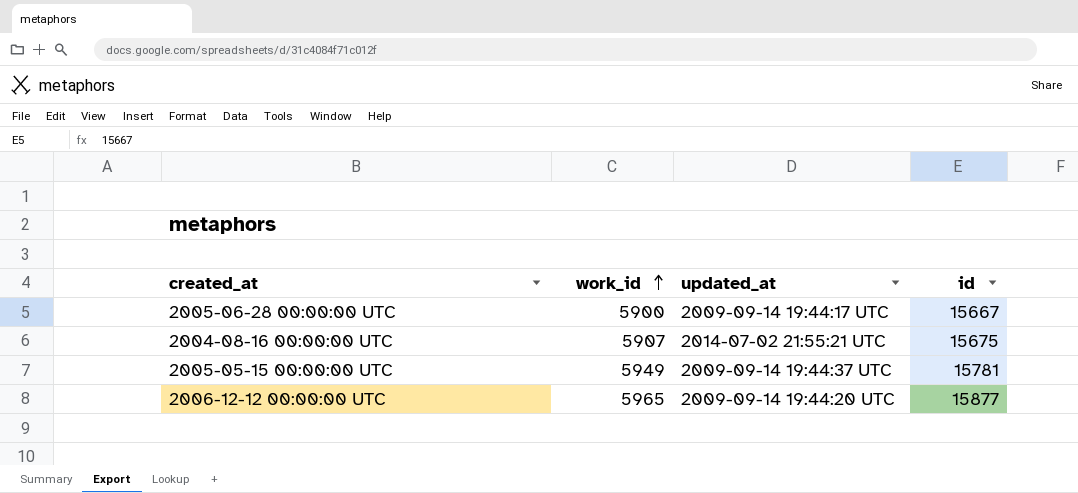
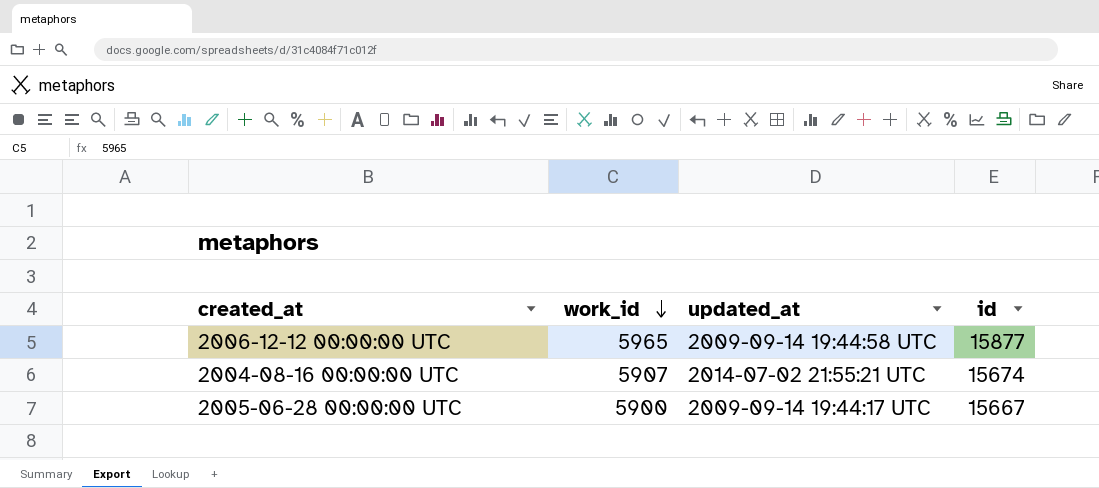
row order: work_id ascending -> work_id descending
row 2005-05-15 00:00:00 UTC: 5949 | 2009-09-14 19:44:37 UTC | 15781 -> none
2006-12-12 00:00:00 UTC | updated_at: 2009-09-14 19:44:20 UTC -> 2009-09-14 19:44:58 UTC
2004-08-16 00:00:00 UTC | id: 15675 -> 15674

